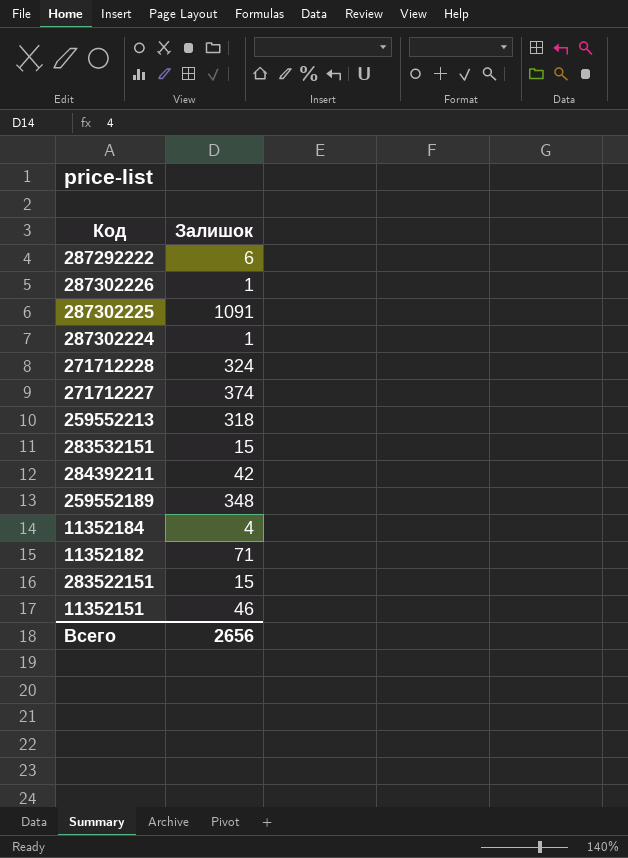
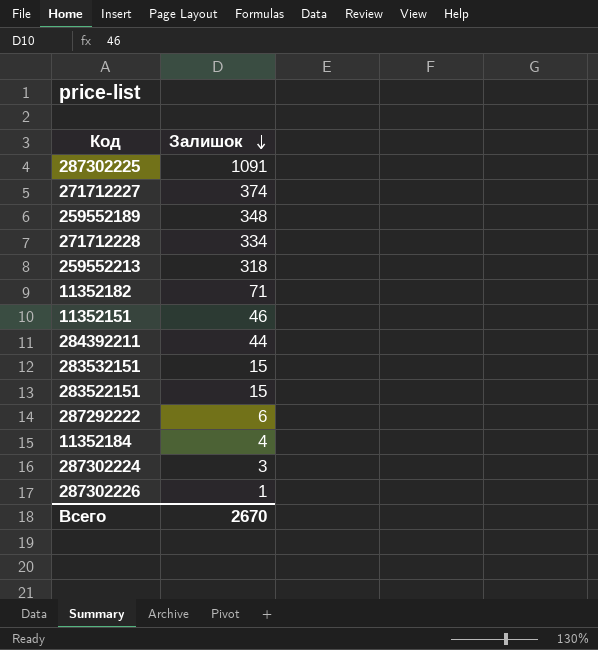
row order: none -> Залишок descending
271712228 | Залишок: 324 -> 334
284392211 | Залишок: 42 -> 44
287302224 | Залишок: 1 -> 3
Всего | Залишок: 2656 -> 2670

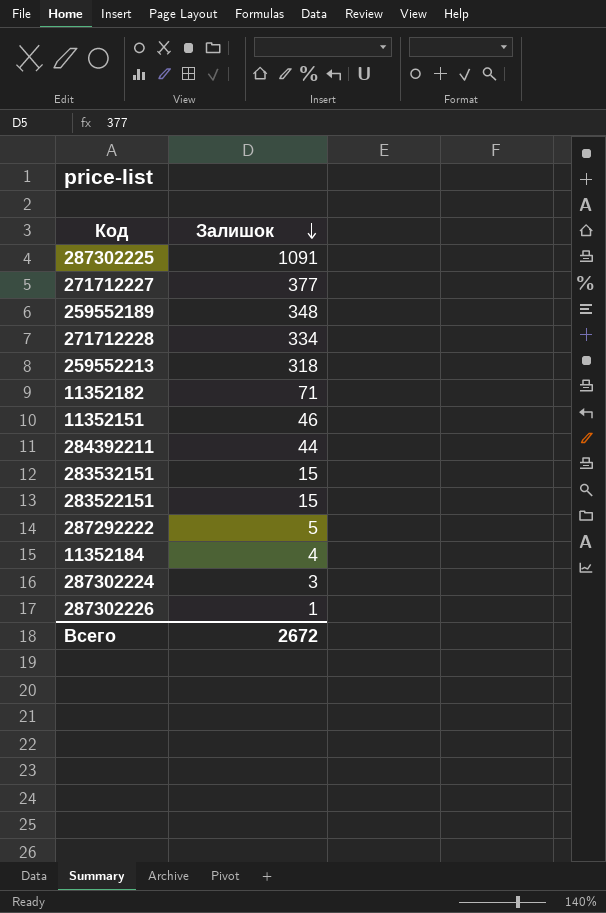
271712227 | Залишок: 374 -> 377
287292222 | Залишок: 6 -> 5
Всего | Залишок: 2670 -> 2672

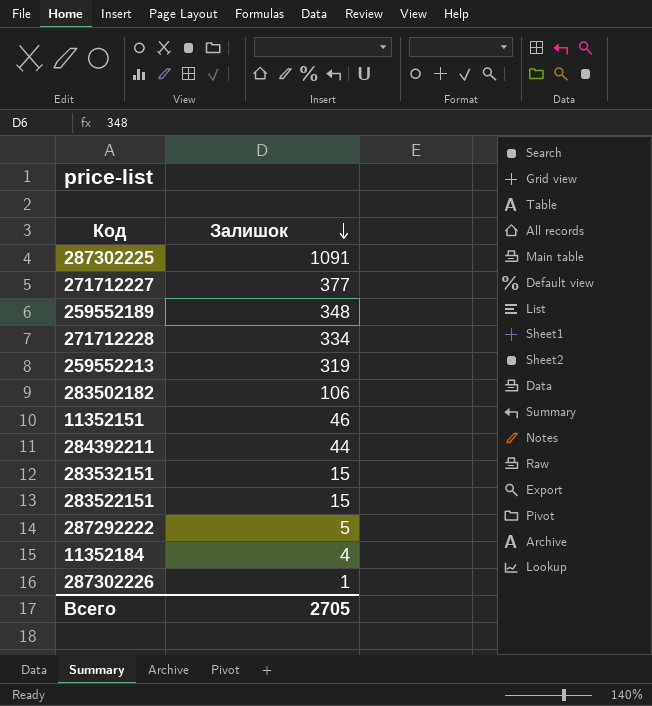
row 11352182: 71 -> none
row 287302224: 3 -> none
259552213 | Залишок: 318 -> 319
row 283502182: none -> 106
Всего | Залишок: 2672 -> 2705

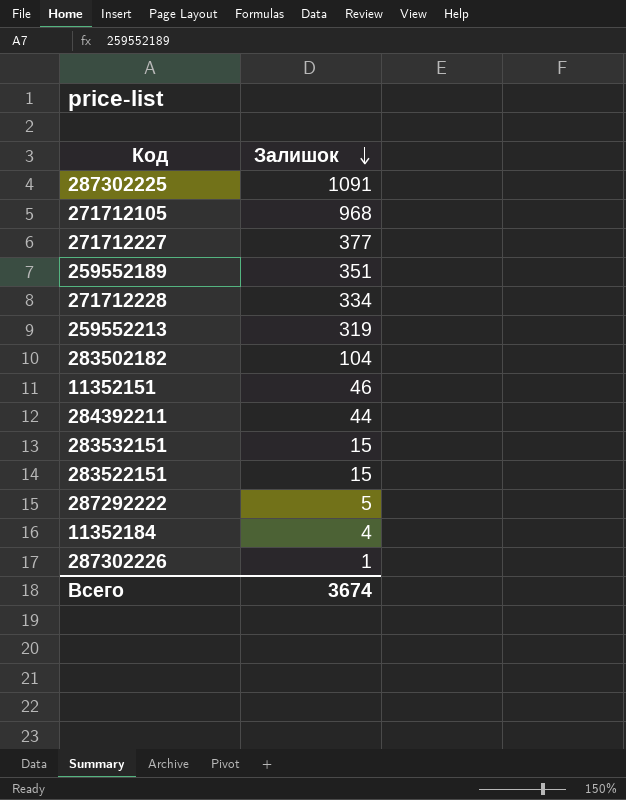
row 271712105: none -> 968
259552189 | Залишок: 348 -> 351
283502182 | Залишок: 106 -> 104
Всего | Залишок: 2705 -> 3674

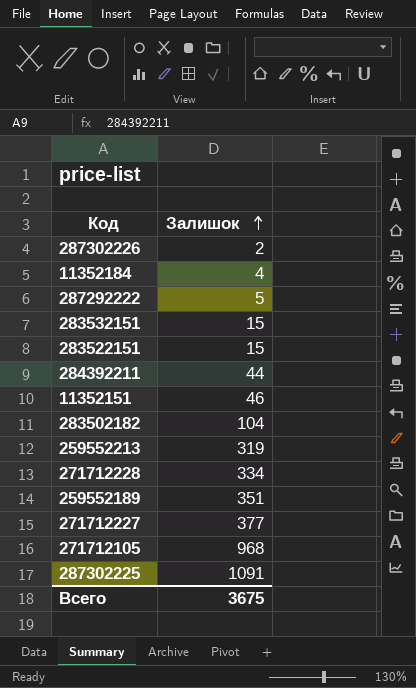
row order: Залишок descending -> Залишок ascending
287302226 | Залишок: 1 -> 2
Всего | Залишок: 3674 -> 3675

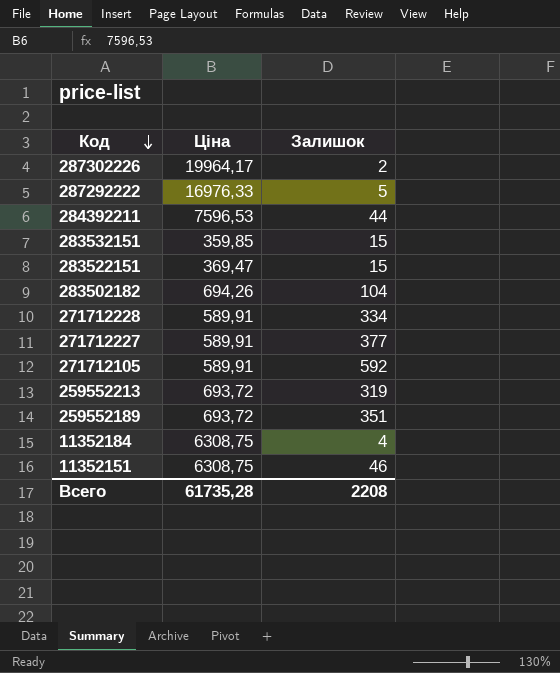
row order: Залишок ascending -> Код descending
column Ціна | position: none -> 2
row 287302225: 1091 -> none
271712105 | Залишок: 968 -> 592
Всего | Залишок: 3675 -> 2208

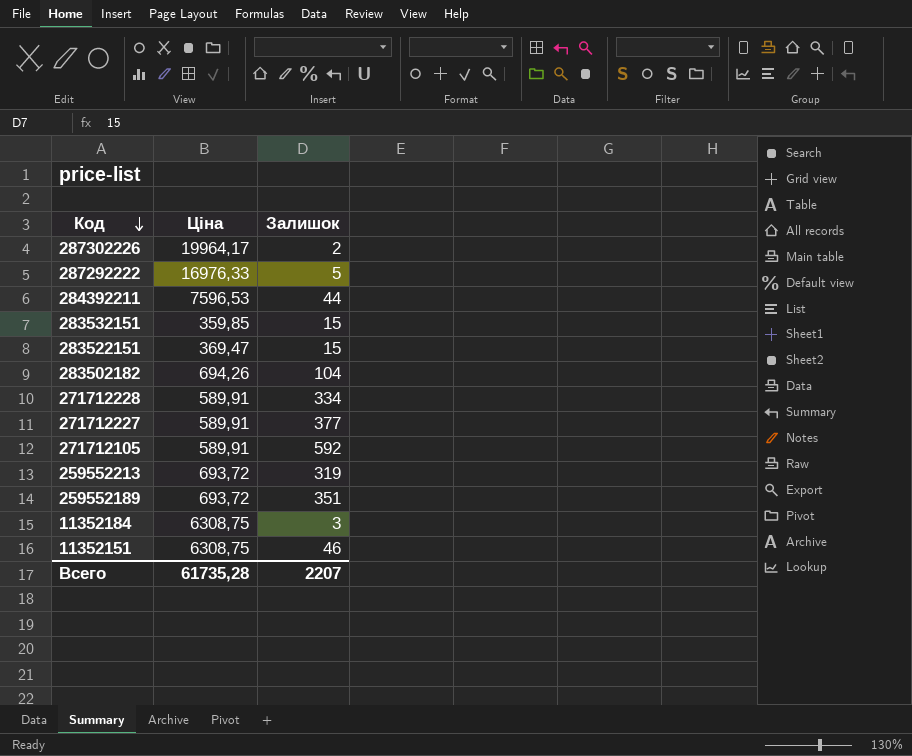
11352184 | Залишок: 4 -> 3
Всего | Залишок: 2208 -> 2207

